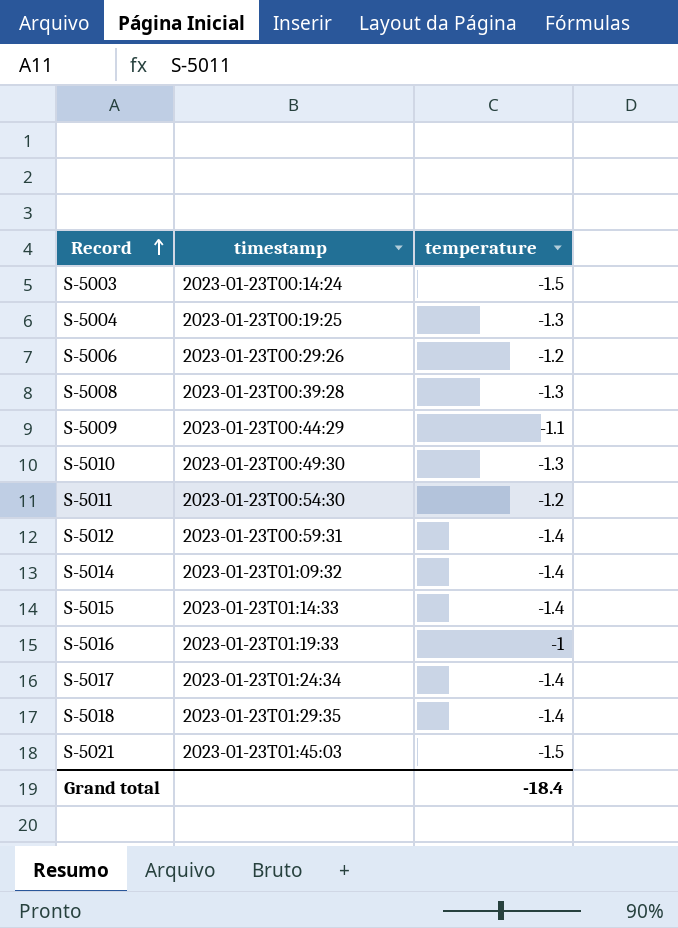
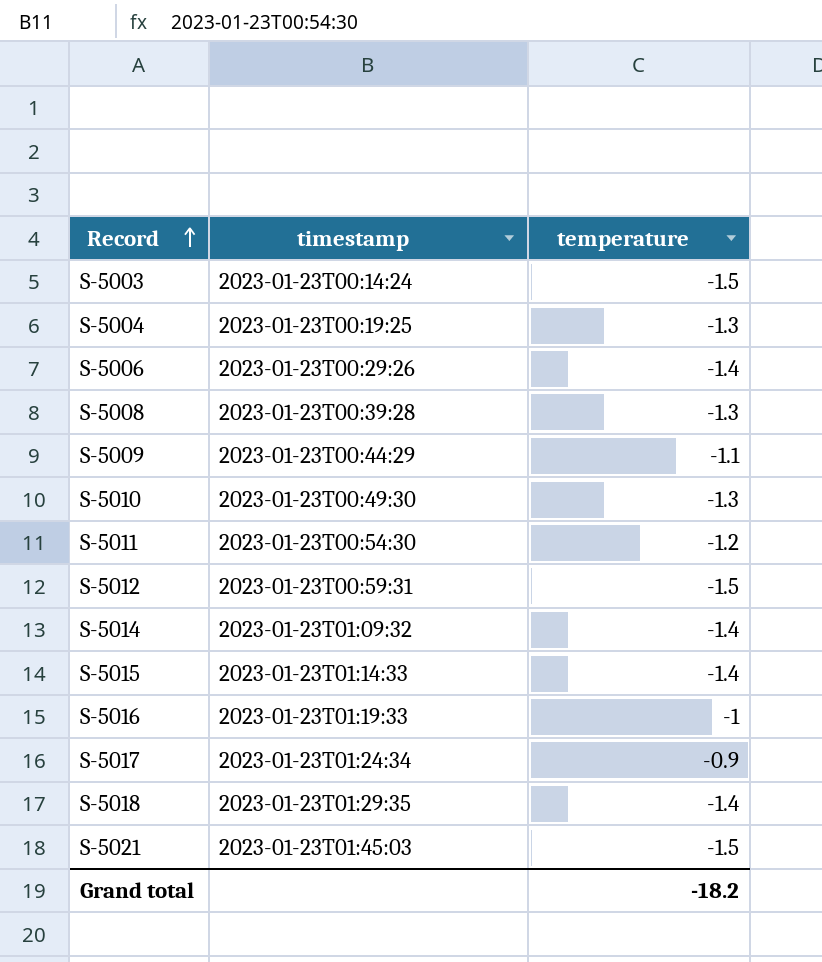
S-5006 | temperature: -1.2 -> -1.4
S-5012 | temperature: -1.4 -> -1.5
S-5017 | temperature: -1.4 -> -0.9
Grand total | temperature: -18.4 -> -18.2

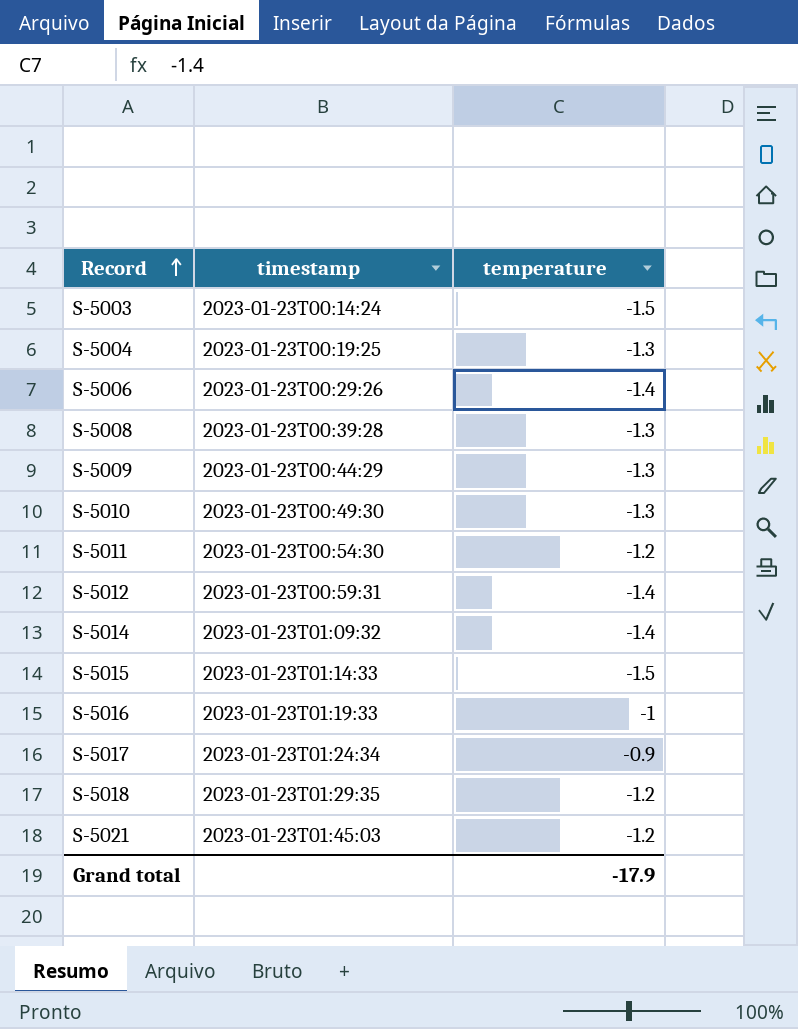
S-5009 | temperature: -1.1 -> -1.3
S-5012 | temperature: -1.5 -> -1.4
S-5015 | temperature: -1.4 -> -1.5
S-5018 | temperature: -1.4 -> -1.2
S-5021 | temperature: -1.5 -> -1.2
Grand total | temperature: -18.2 -> -17.9

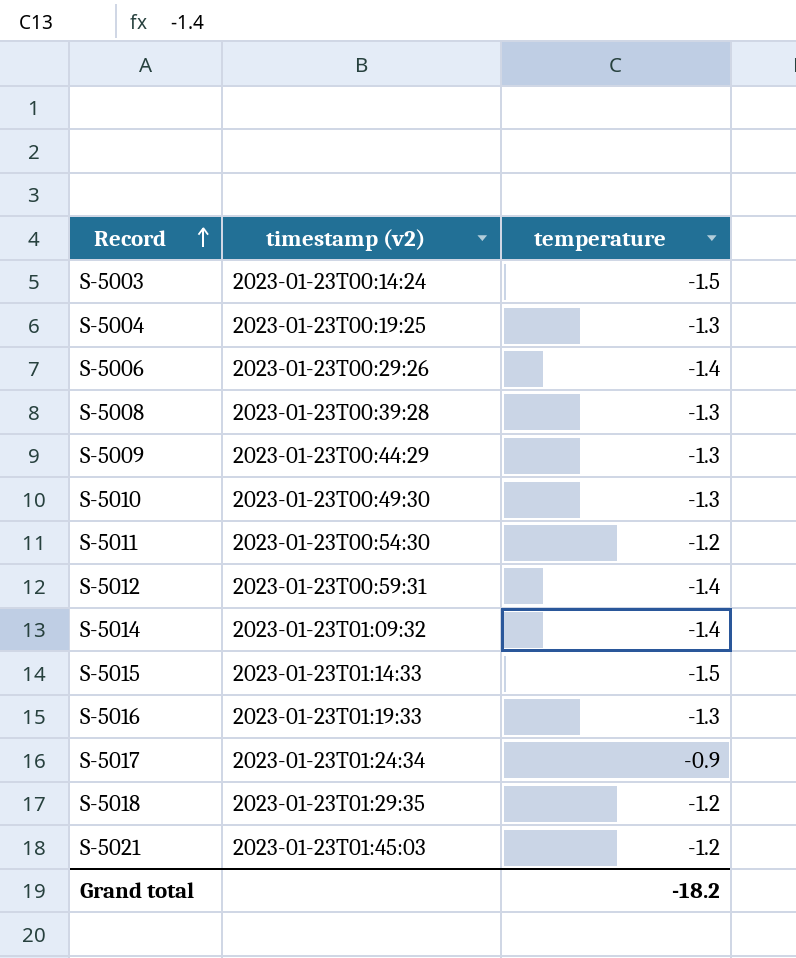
column name: timestamp -> timestamp (v2)
S-5016 | temperature: -1 -> -1.3
Grand total | temperature: -17.9 -> -18.2

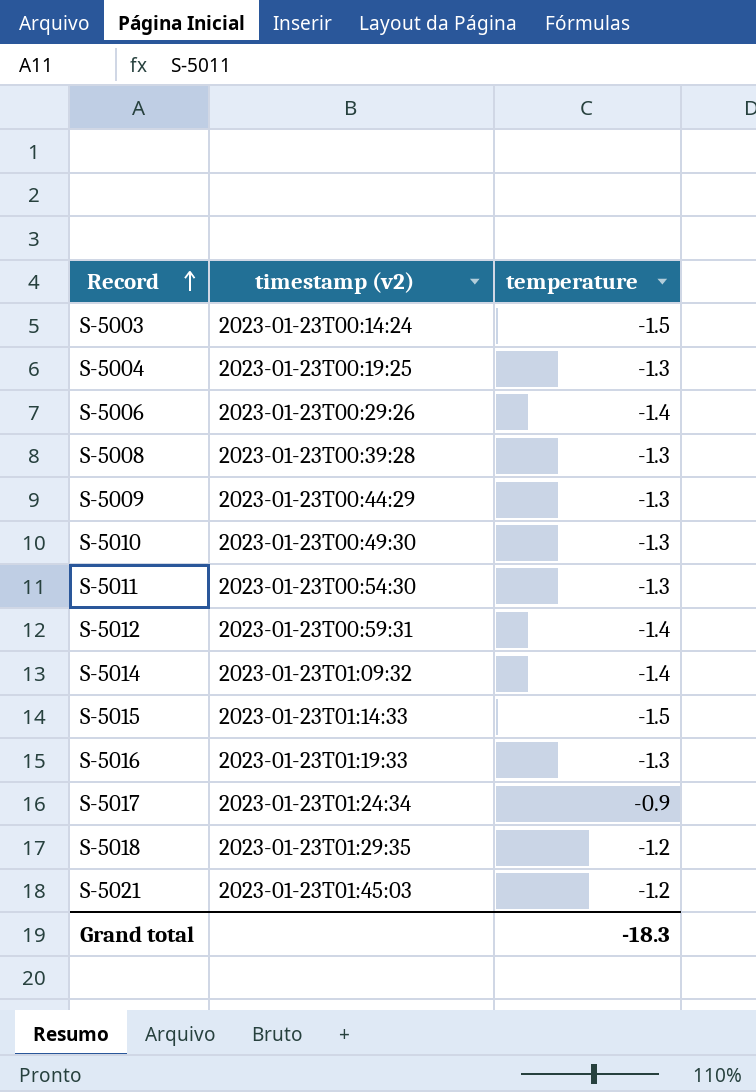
S-5011 | temperature: -1.2 -> -1.3
Grand total | temperature: -18.2 -> -18.3

